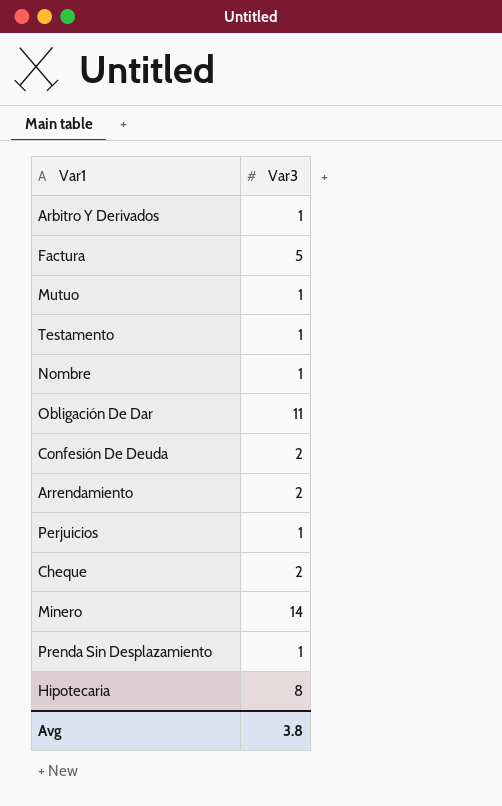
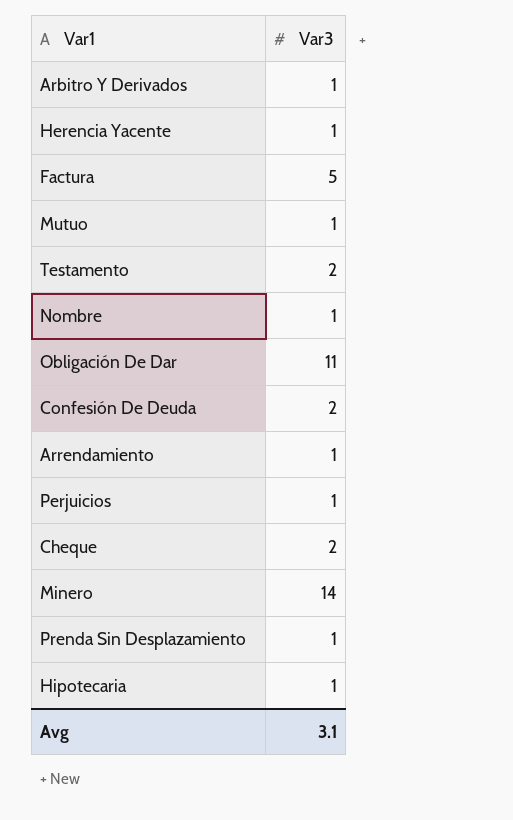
row Herencia Yacente: none -> 1
Testamento | Var3: 1 -> 2
Arrendamiento | Var3: 2 -> 1
Hipotecaria | Var3: 8 -> 1
Avg | Var3: 3.8 -> 3.1

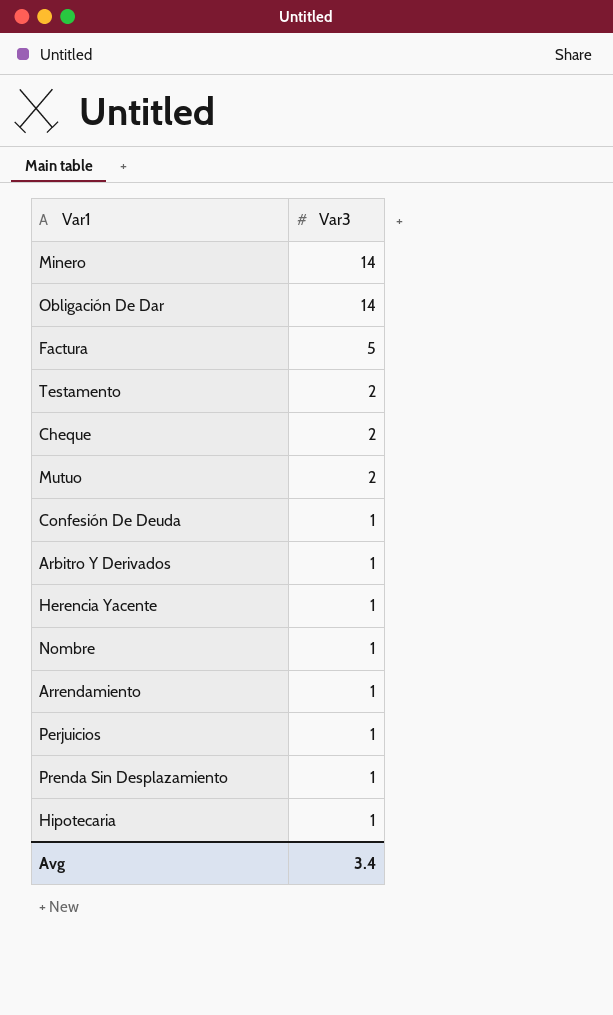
row order: none -> Var3 descending
Obligación De Dar | Var3: 11 -> 14
Mutuo | Var3: 1 -> 2
Confesión De Deuda | Var3: 2 -> 1
Avg | Var3: 3.1 -> 3.4

